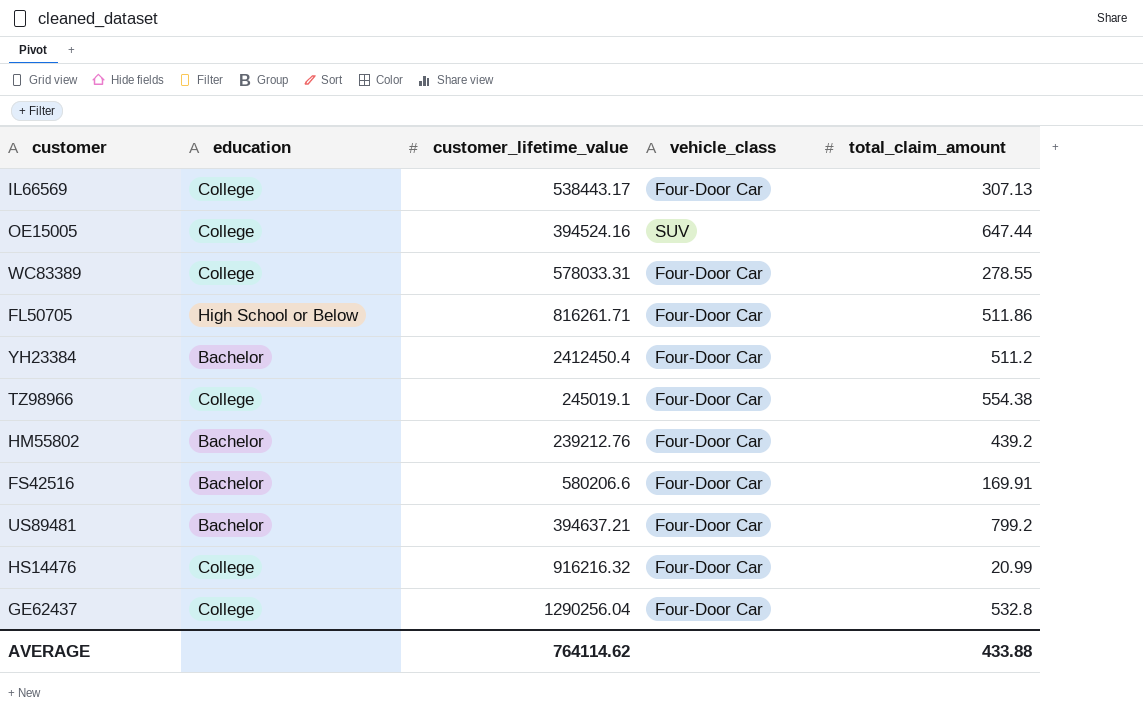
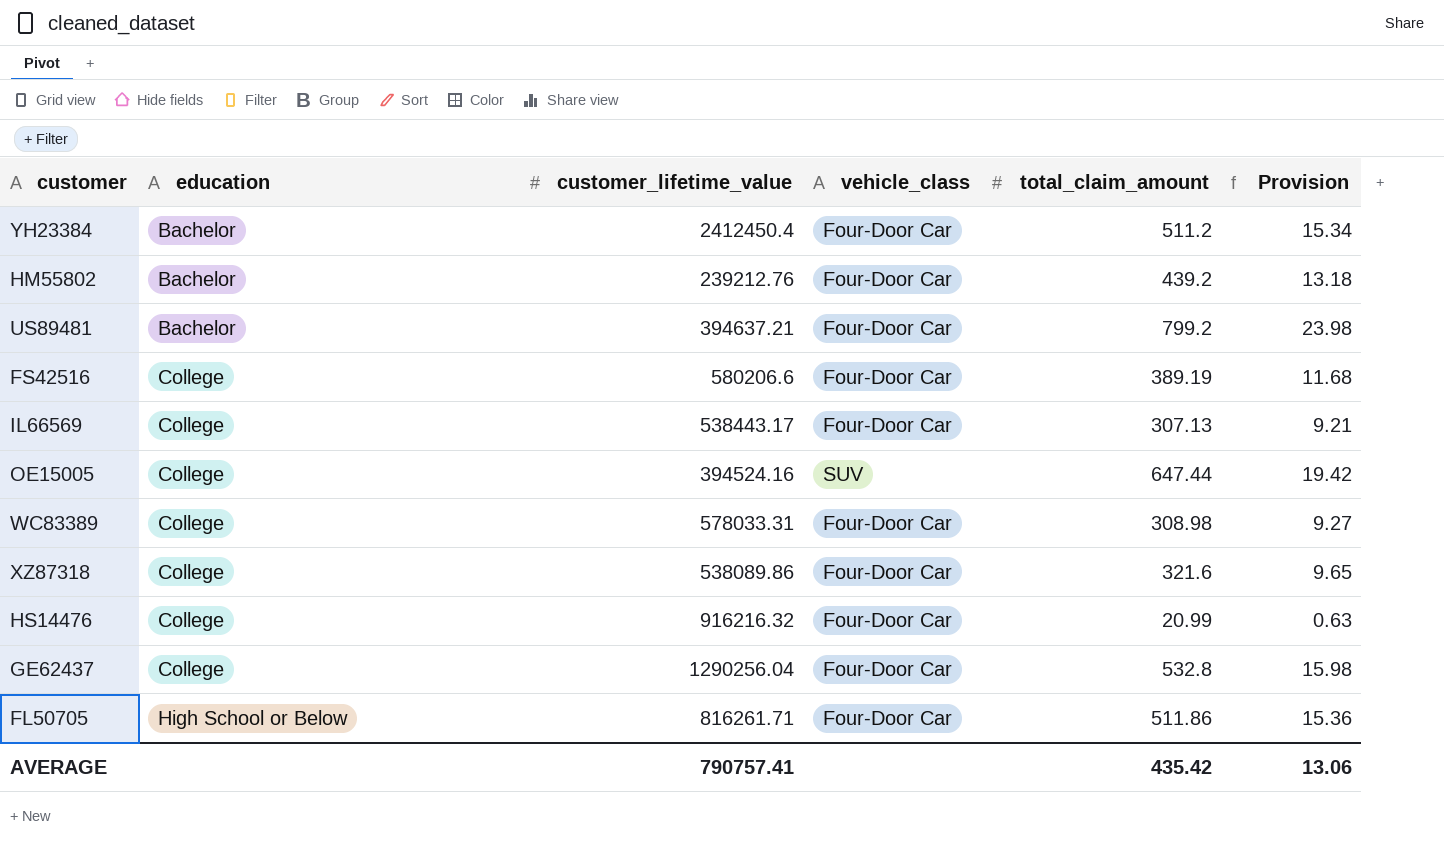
row order: none -> education ascending
column Provision | formula: none -> [total_claim_amount] * 0.03
row TZ98966: College | 245019.1 | Four-Door Car | 554.38 -> none
FS42516 | education: Bachelor -> College
FS42516 | total_claim_amount: 169.91 -> 389.19
WC83389 | total_claim_amount: 278.55 -> 308.98
row XZ87318: none -> College | 538089.86 | Four-Door Car | 321.6 | 9.65
AVERAGE | customer_lifetime_value: 764114.62 -> 790757.41
AVERAGE | total_claim_amount: 433.88 -> 435.42

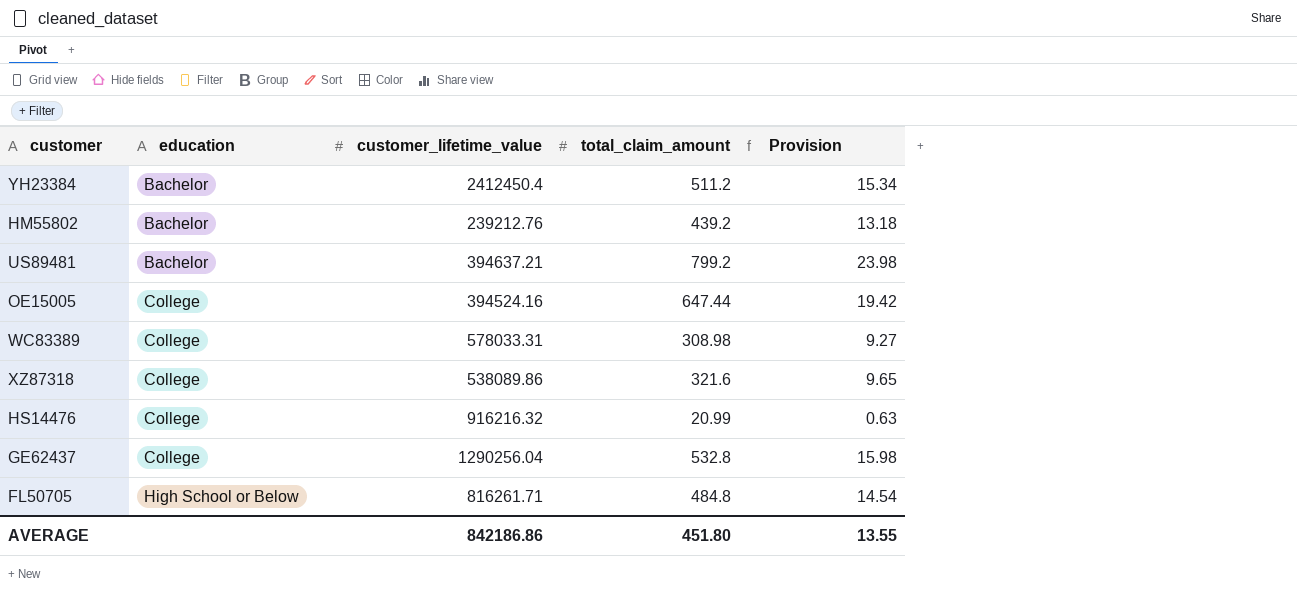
column vehicle_class | position: 4 -> none
row FS42516: College | 580206.6 | Four-Door Car | 389.19 | 11.68 -> none
row IL66569: College | 538443.17 | Four-Door Car | 307.13 | 9.21 -> none
FL50705 | total_claim_amount: 511.86 -> 484.8
FL50705 | Provision: 15.36 -> 14.54
AVERAGE | customer_lifetime_value: 790757.41 -> 842186.86
AVERAGE | total_claim_amount: 435.42 -> 451.80
AVERAGE | Provision: 13.06 -> 13.55

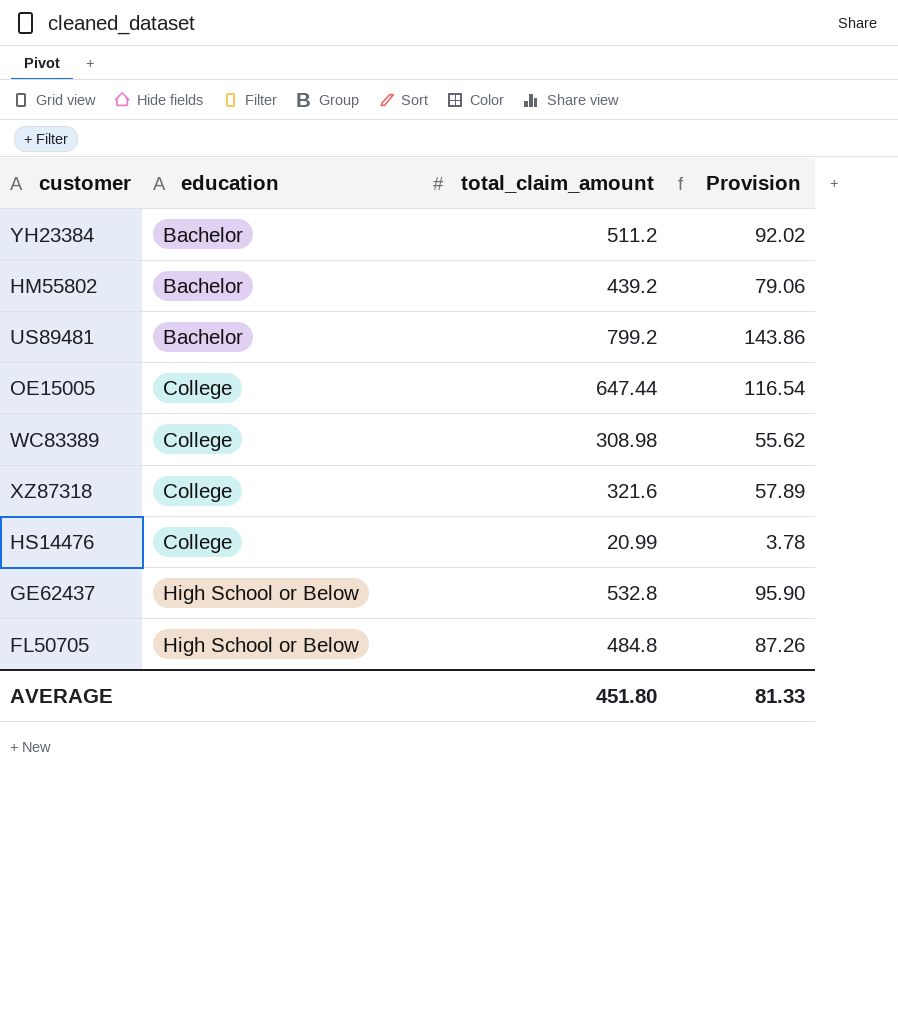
column customer_lifetime_value | position: 3 -> none
column Provision | formula: [total_claim_amount] * 0.03 -> [total_claim_amount] * 0.18
GE62437 | education: College -> High School or Below
AVERAGE | Provision: 13.55 -> 81.33

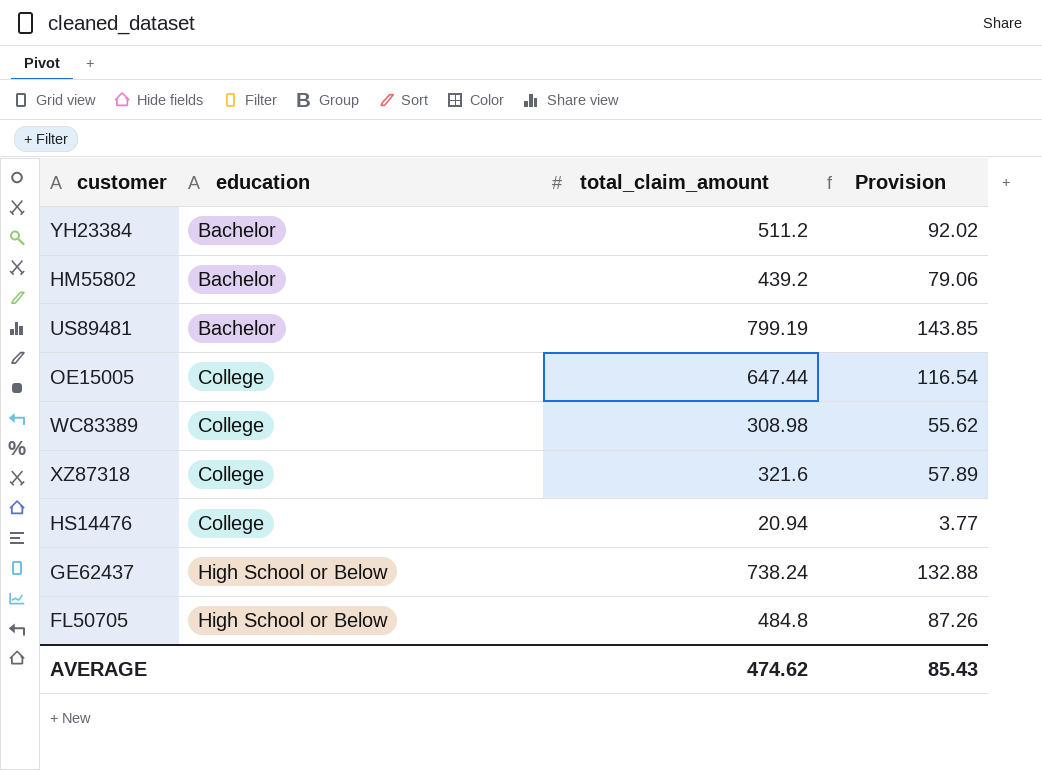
US89481 | total_claim_amount: 799.2 -> 799.19
US89481 | Provision: 143.86 -> 143.85
HS14476 | total_claim_amount: 20.99 -> 20.94
HS14476 | Provision: 3.78 -> 3.77
GE62437 | total_claim_amount: 532.8 -> 738.24
GE62437 | Provision: 95.90 -> 132.88
AVERAGE | total_claim_amount: 451.80 -> 474.62
AVERAGE | Provision: 81.33 -> 85.43

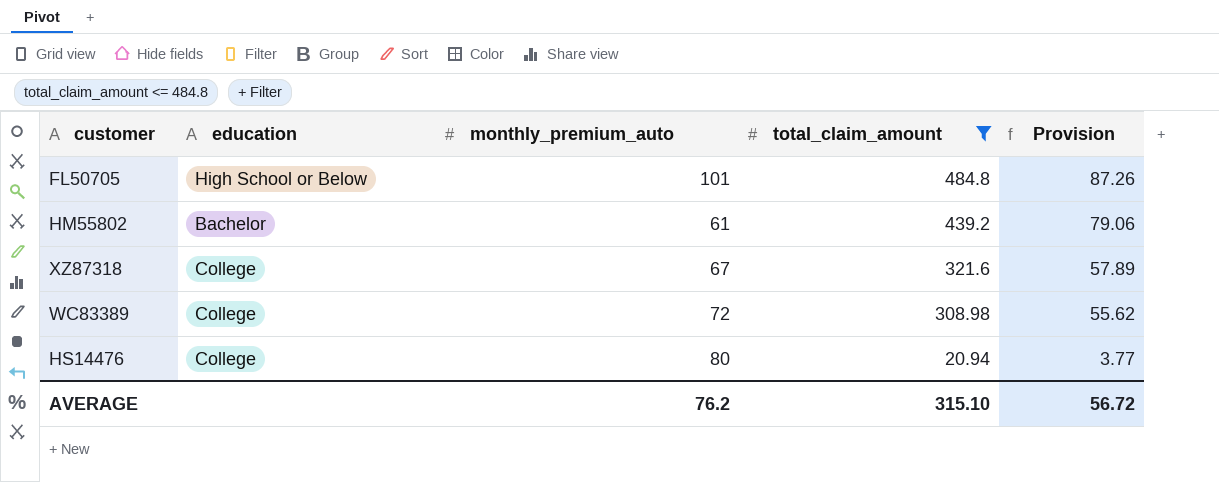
filter: none -> total_claim_amount <= 484.8
row order: education ascending -> total_claim_amount descending
column monthly_premium_auto | position: none -> 3
AVERAGE | total_claim_amount: 474.62 -> 315.10
AVERAGE | Provision: 85.43 -> 56.72

